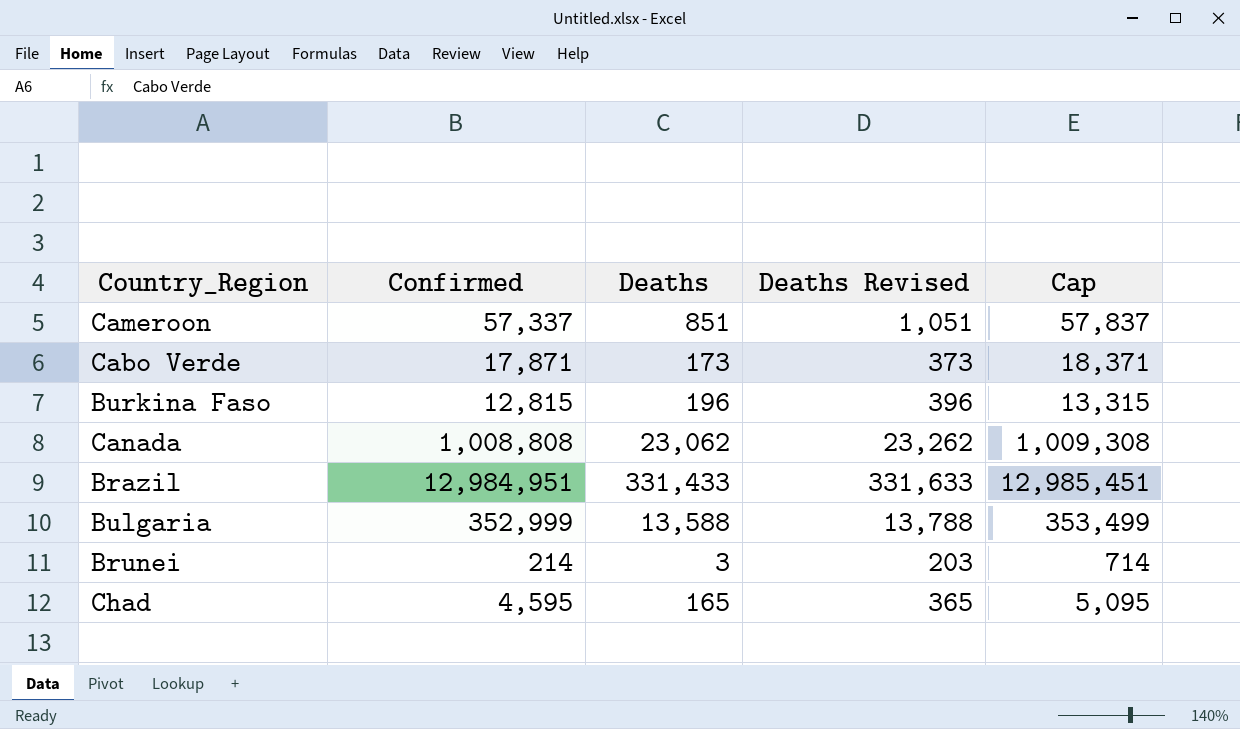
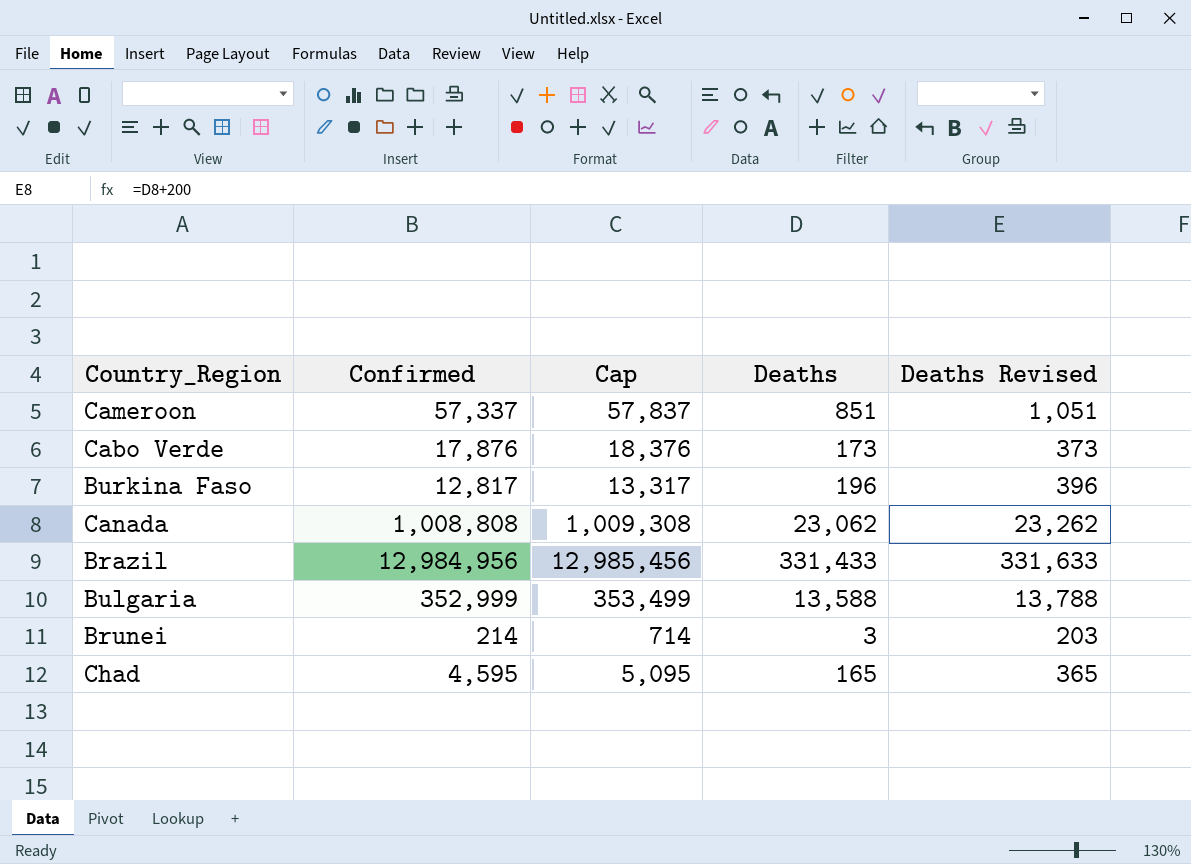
column Cap | position: 5 -> 3
Cabo Verde | Confirmed: 17,871 -> 17,876
Cabo Verde | Cap: 18,371 -> 18,376
Burkina Faso | Confirmed: 12,815 -> 12,817
Burkina Faso | Cap: 13,315 -> 13,317
Brazil | Confirmed: 12,984,951 -> 12,984,956
Brazil | Cap: 12,985,451 -> 12,985,456

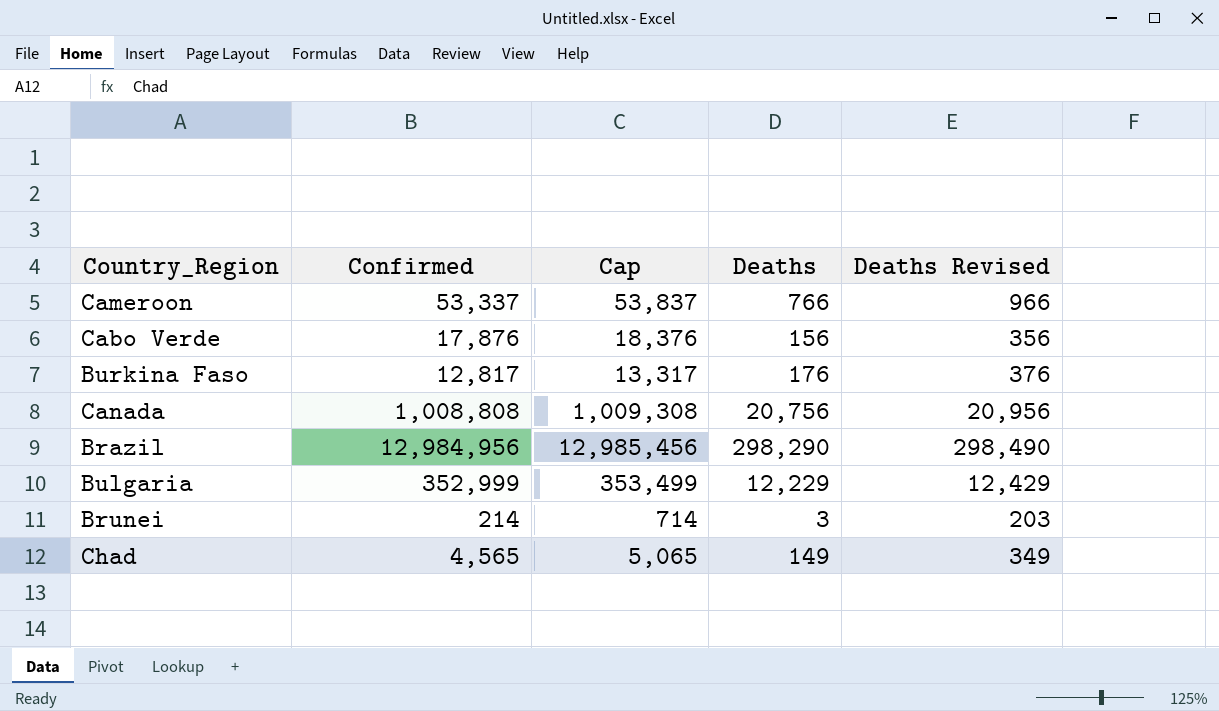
Cameroon | Confirmed: 57,337 -> 53,337
Cameroon | Cap: 57,837 -> 53,837
Cameroon | Deaths: 851 -> 766
Cameroon | Deaths Revised: 1,051 -> 966
Cabo Verde | Deaths: 173 -> 156
Cabo Verde | Deaths Revised: 373 -> 356
Burkina Faso | Deaths: 196 -> 176
Burkina Faso | Deaths Revised: 396 -> 376
Canada | Deaths: 23,062 -> 20,756
Canada | Deaths Revised: 23,262 -> 20,956
Brazil | Deaths: 331,433 -> 298,290
Brazil | Deaths Revised: 331,633 -> 298,490
Bulgaria | Deaths: 13,588 -> 12,229
Bulgaria | Deaths Revised: 13,788 -> 12,429
Chad | Confirmed: 4,595 -> 4,565
Chad | Cap: 5,095 -> 5,065
Chad | Deaths: 165 -> 149
Chad | Deaths Revised: 365 -> 349

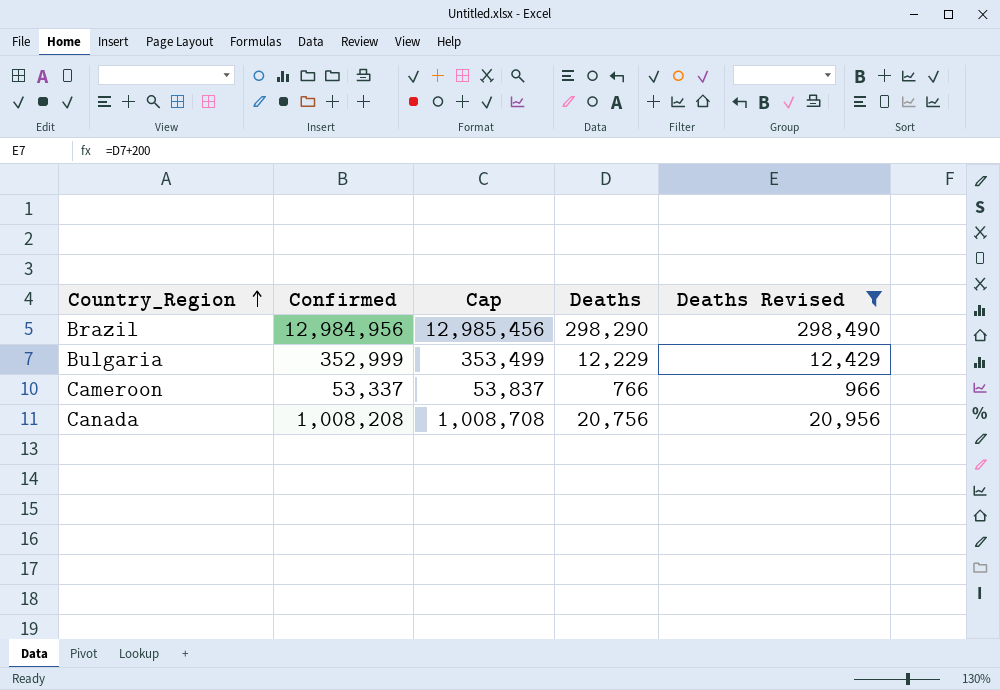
filter: none -> Deaths Revised >= 966
row order: none -> Country_Region ascending
Canada | Confirmed: 1,008,808 -> 1,008,208
Canada | Cap: 1,009,308 -> 1,008,708

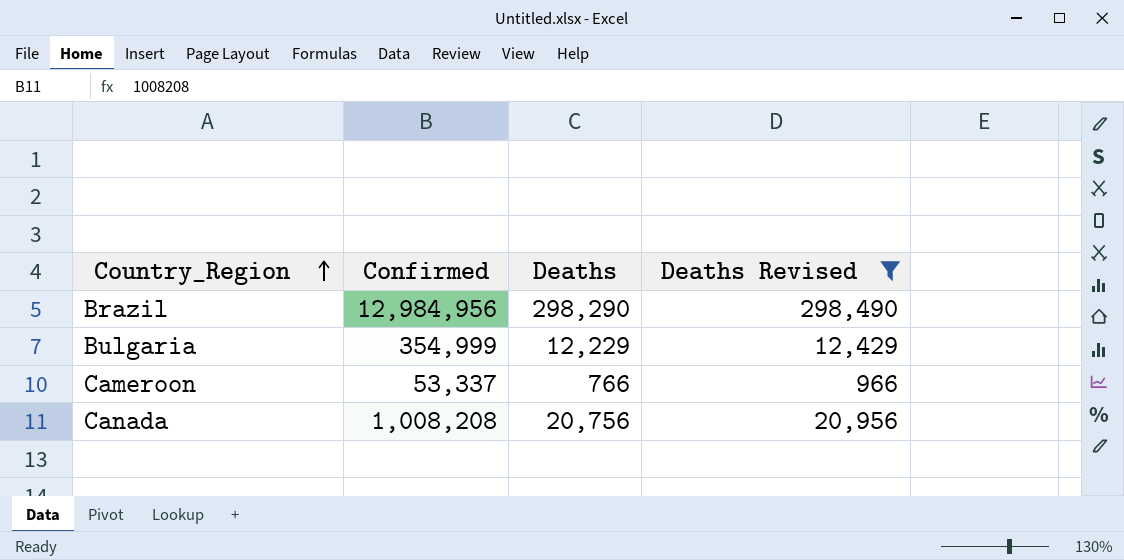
column Cap | formula: [Confirmed] + 500 -> none
Bulgaria | Confirmed: 352,999 -> 354,999

